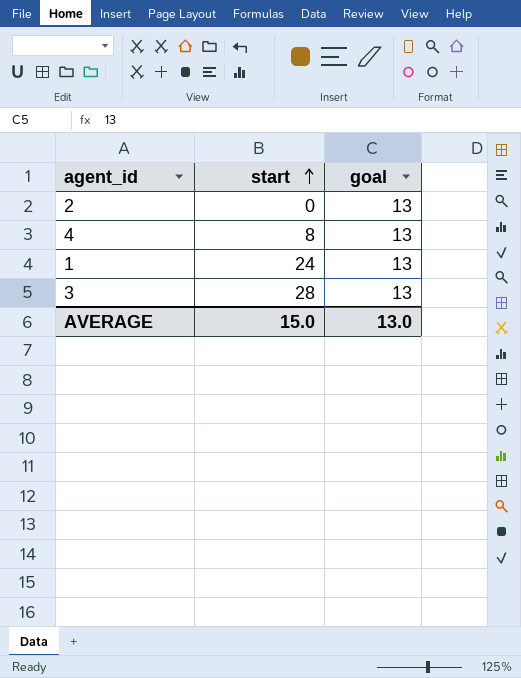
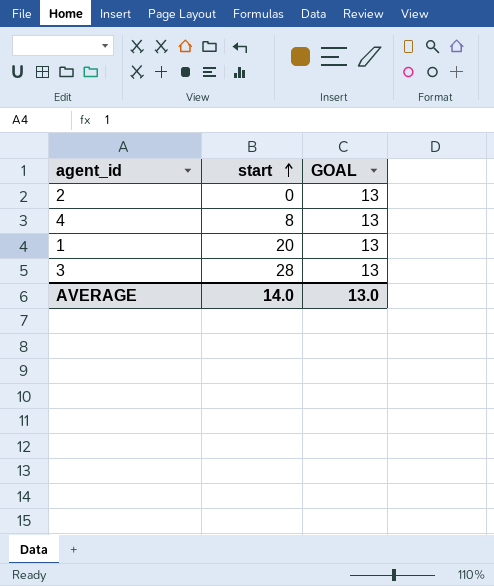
column name: goal -> GOAL
1 | start: 24 -> 20
AVERAGE | start: 15.0 -> 14.0

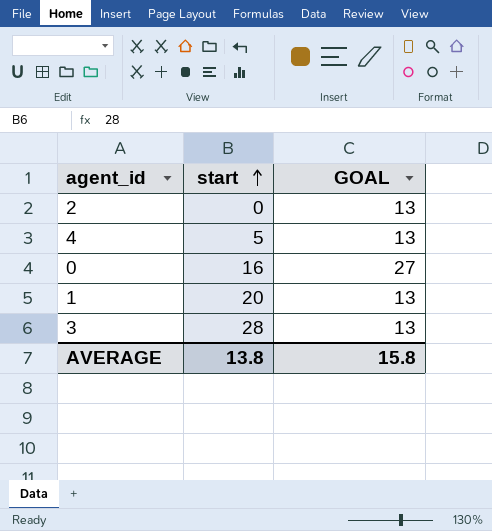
4 | start: 8 -> 5
row 0: none -> 16 | 27
AVERAGE | start: 14.0 -> 13.8
AVERAGE | GOAL: 13.0 -> 15.8

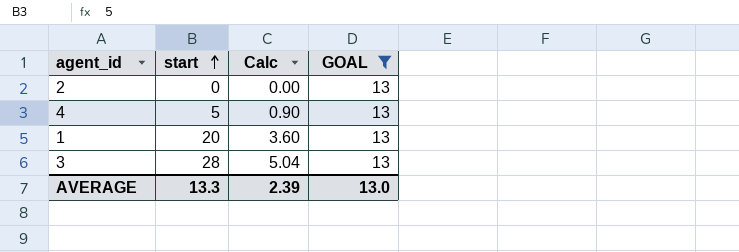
filter: none -> GOAL = 13
column Calc | formula: none -> [start] * 0.18
AVERAGE | start: 13.8 -> 13.3
AVERAGE | GOAL: 15.8 -> 13.0

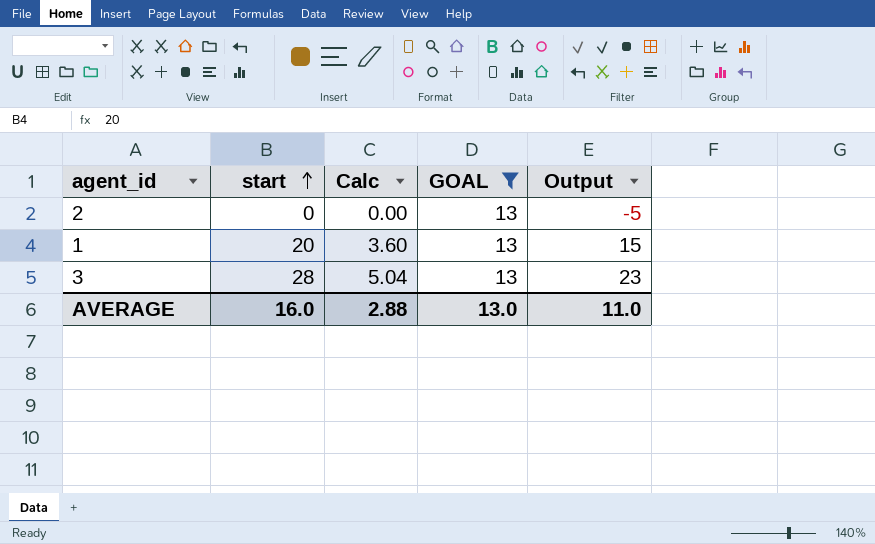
column Output | formula: none -> [start] - 5
row 4: 5 | 0.90 | 13 -> none
AVERAGE | start: 13.3 -> 16.0
AVERAGE | Calc: 2.39 -> 2.88

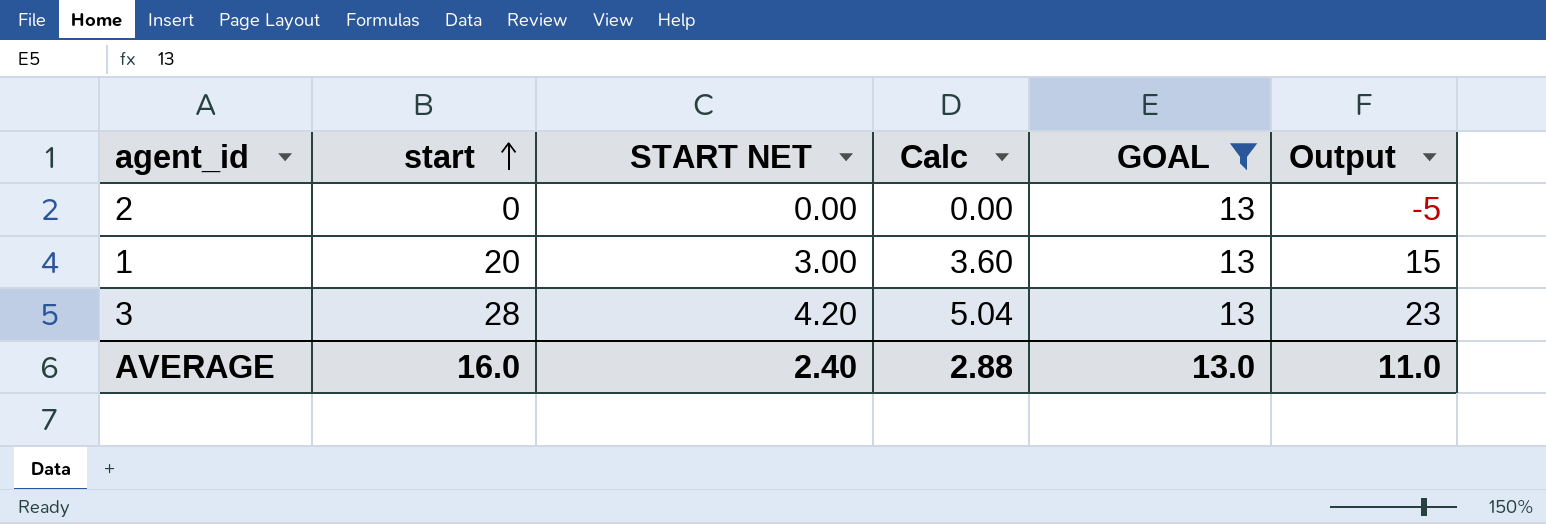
column START NET | formula: none -> [start] * 0.15

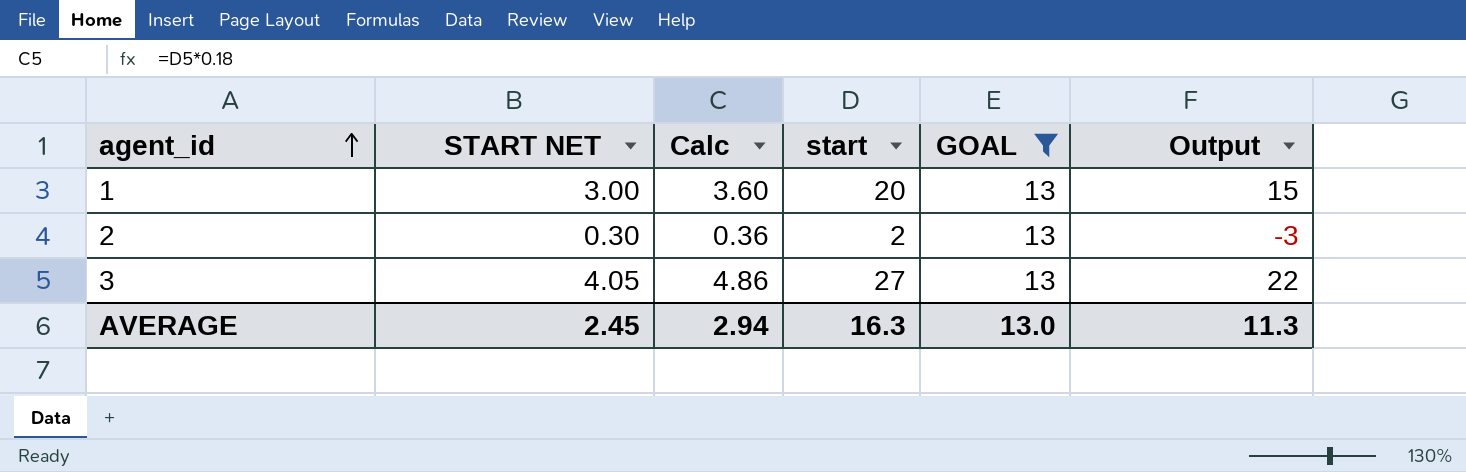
row order: start ascending -> agent_id ascending
column start | position: 2 -> 4
2 | START NET: 0.00 -> 0.30
2 | Calc: 0.00 -> 0.36
2 | start: 0 -> 2
2 | Output: -5 -> -3
3 | START NET: 4.20 -> 4.05
3 | Calc: 5.04 -> 4.86
3 | start: 28 -> 27
3 | Output: 23 -> 22
AVERAGE | START NET: 2.40 -> 2.45
AVERAGE | Calc: 2.88 -> 2.94
AVERAGE | start: 16.0 -> 16.3
AVERAGE | Output: 11.0 -> 11.3

